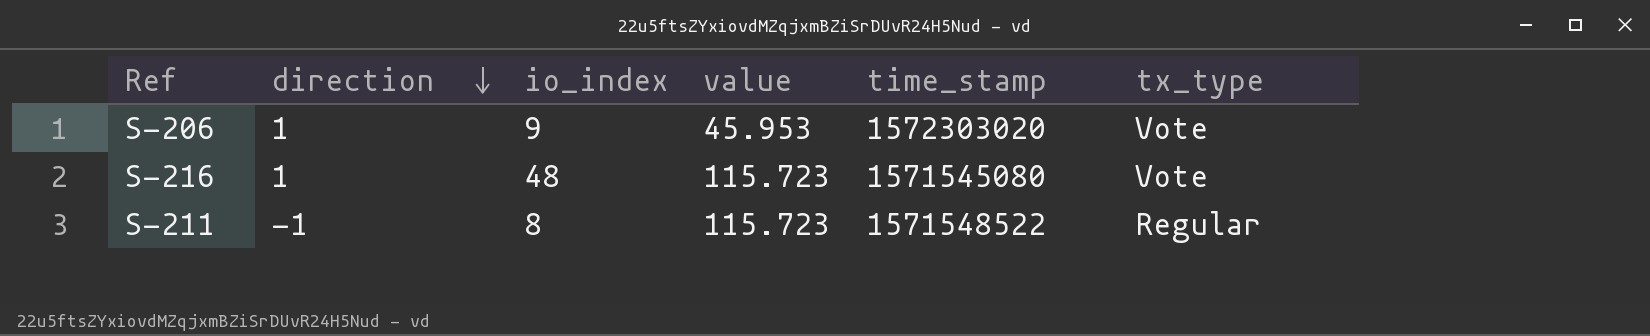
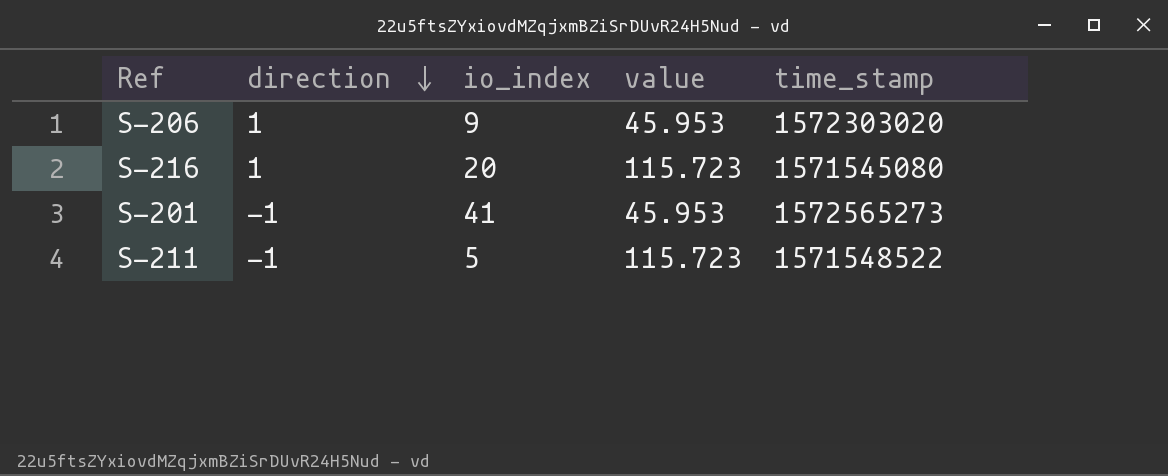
column tx_type | position: 6 -> none
S-216 | io_index: 48 -> 20
row S-201: none -> -1 | 41 | 45.953 | 1572565273
S-211 | io_index: 8 -> 5

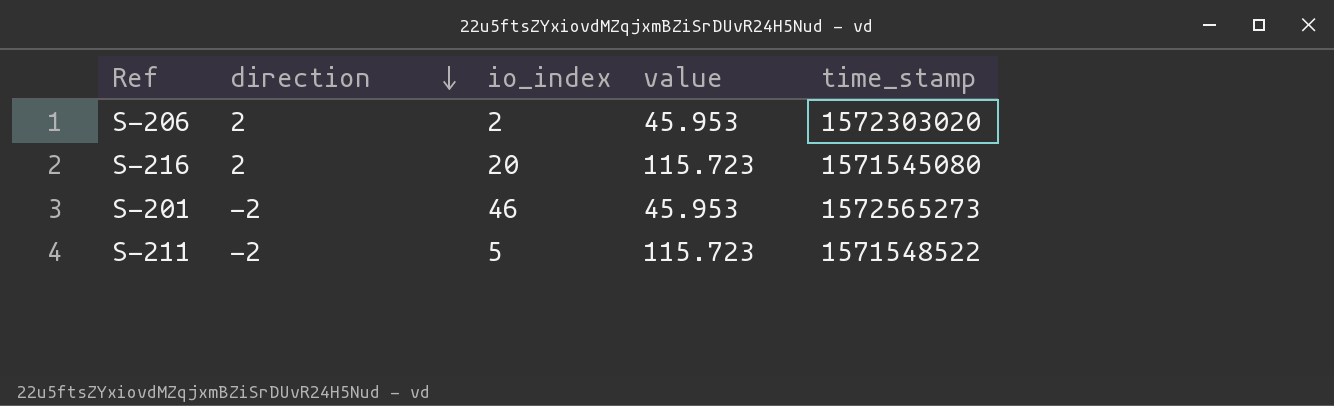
S-206 | direction: 1 -> 2
S-206 | io_index: 9 -> 2
S-216 | direction: 1 -> 2
S-201 | direction: -1 -> -2
S-201 | io_index: 41 -> 46
S-211 | direction: -1 -> -2

